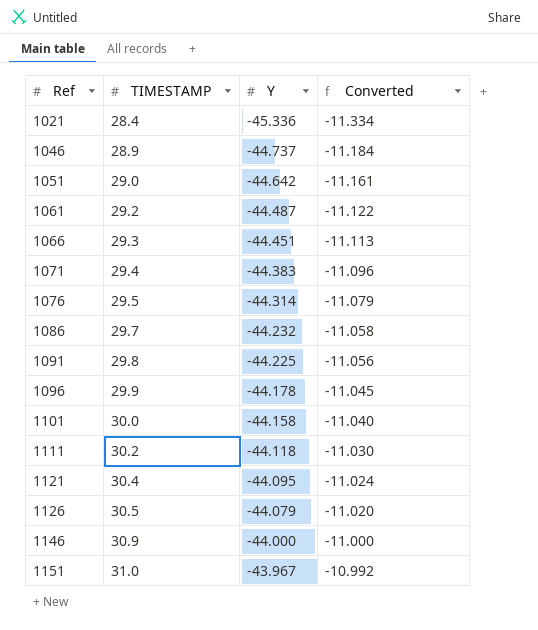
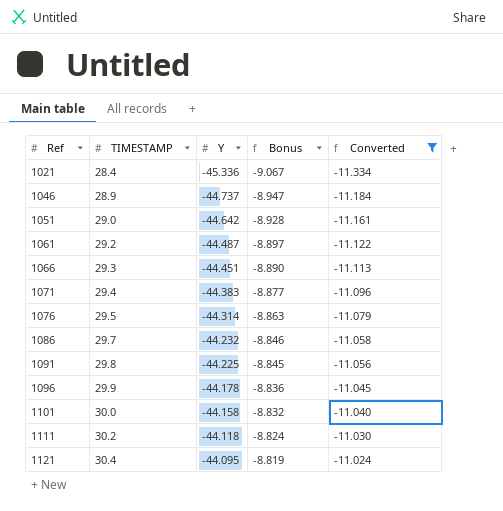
filter: none -> Converted <= -11.024
column Bonus | formula: none -> [Y] * 0.2

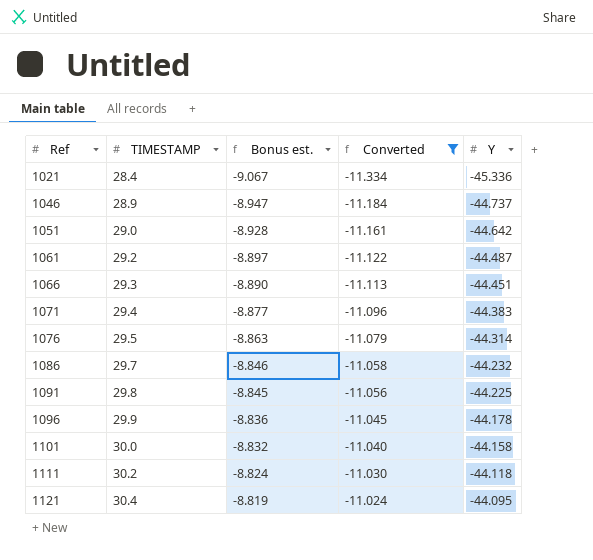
column name: Bonus -> Bonus est.
column Y | position: 3 -> 5

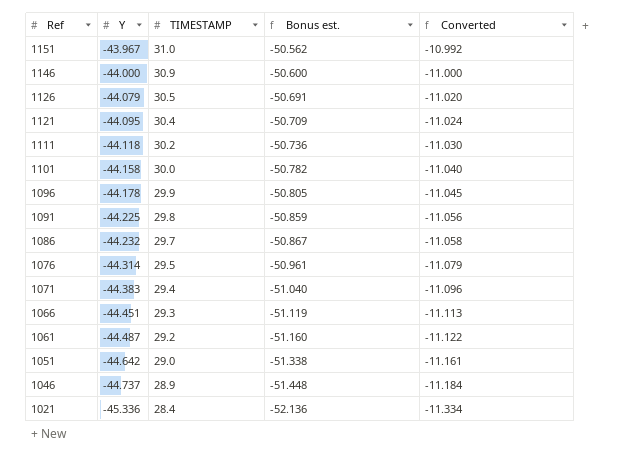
filter: Converted <= -11.024 -> none
row order: Ref ascending -> Ref descending
column Y | position: 5 -> 2
column Bonus est. | formula: [Y] * 0.2 -> [Y] * 1.15

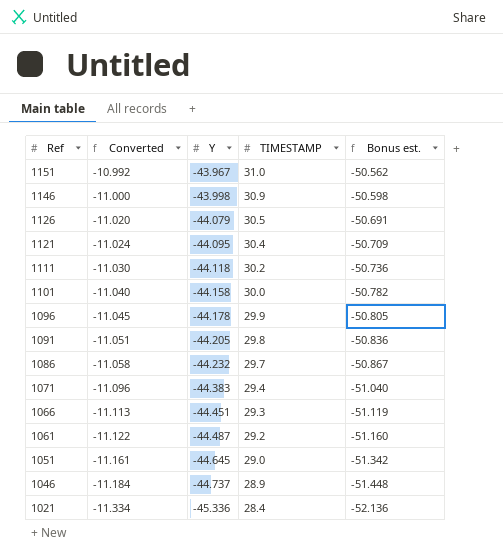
column Converted | position: 5 -> 2
row 1076: -44.314 | 29.5 | -50.961 | -11.079 -> none
1146 | Y: -44.000 -> -43.998
1146 | Bonus est.: -50.600 -> -50.598
1091 | Converted: -11.056 -> -11.051
1091 | Y: -44.225 -> -44.205
1091 | Bonus est.: -50.859 -> -50.836
1051 | Y: -44.642 -> -44.645
1051 | Bonus est.: -51.338 -> -51.342

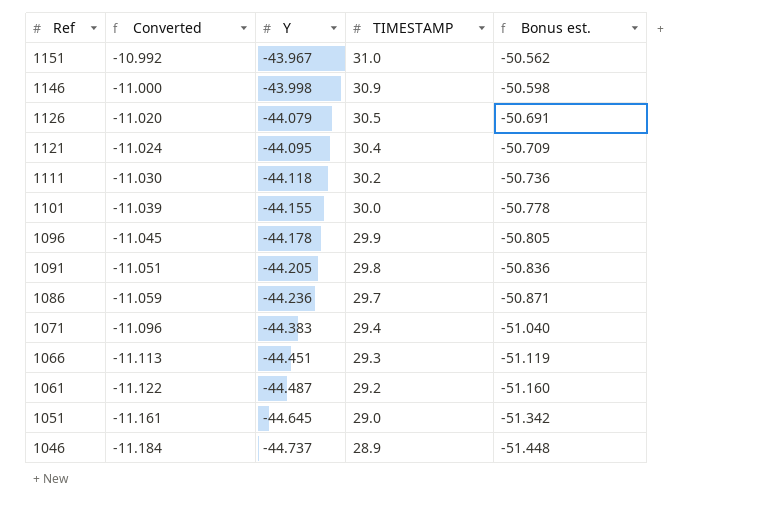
row 1021: -11.334 | -45.336 | 28.4 | -52.136 -> none
1101 | Converted: -11.040 -> -11.039
1101 | Y: -44.158 -> -44.155
1101 | Bonus est.: -50.782 -> -50.778
1086 | Converted: -11.058 -> -11.059
1086 | Y: -44.232 -> -44.236
1086 | Bonus est.: -50.867 -> -50.871

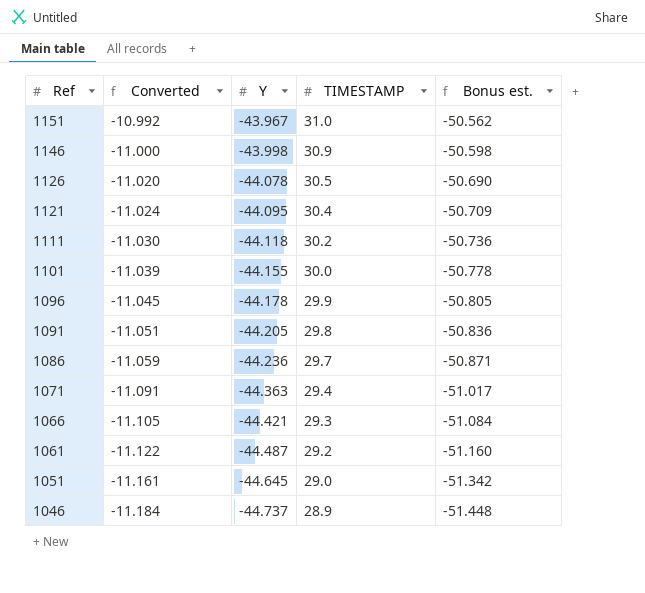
1126 | Y: -44.079 -> -44.078
1126 | Bonus est.: -50.691 -> -50.690
1071 | Converted: -11.096 -> -11.091
1071 | Y: -44.383 -> -44.363
1071 | Bonus est.: -51.040 -> -51.017
1066 | Converted: -11.113 -> -11.105
1066 | Y: -44.451 -> -44.421
1066 | Bonus est.: -51.119 -> -51.084

